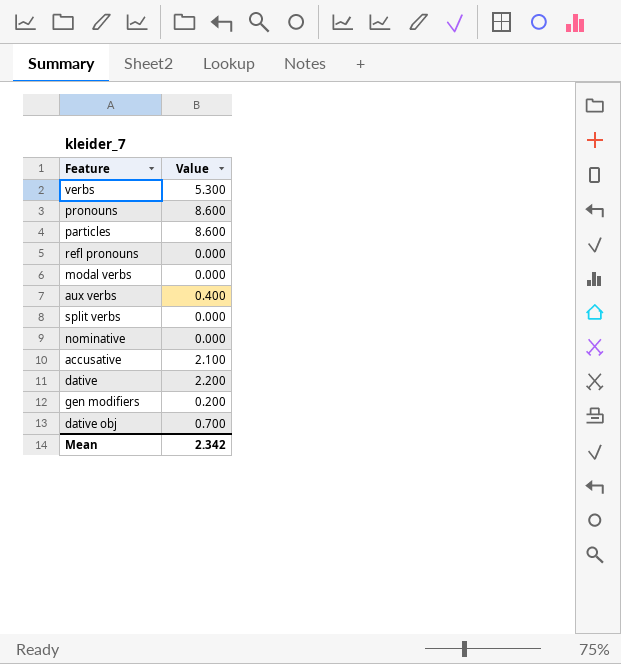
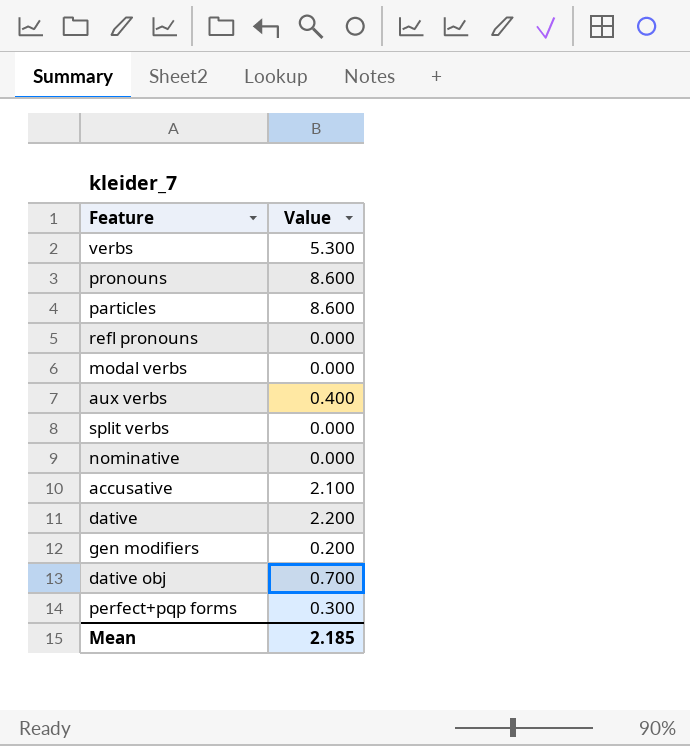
row perfect+pqp forms: none -> 0.300
Mean | Value: 2.342 -> 2.185

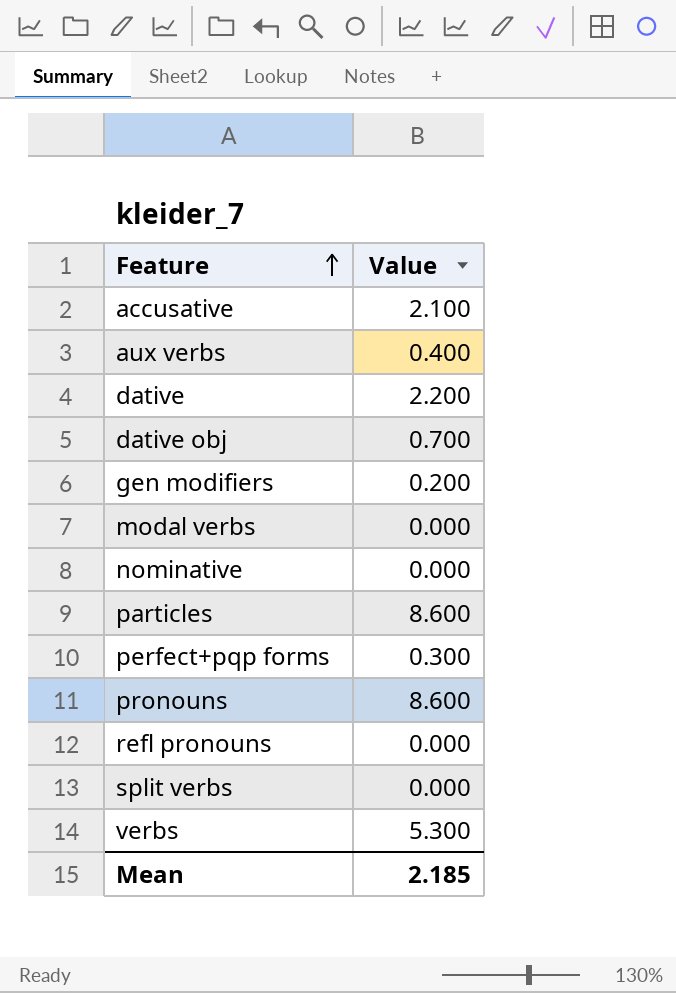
row order: none -> Feature ascending

